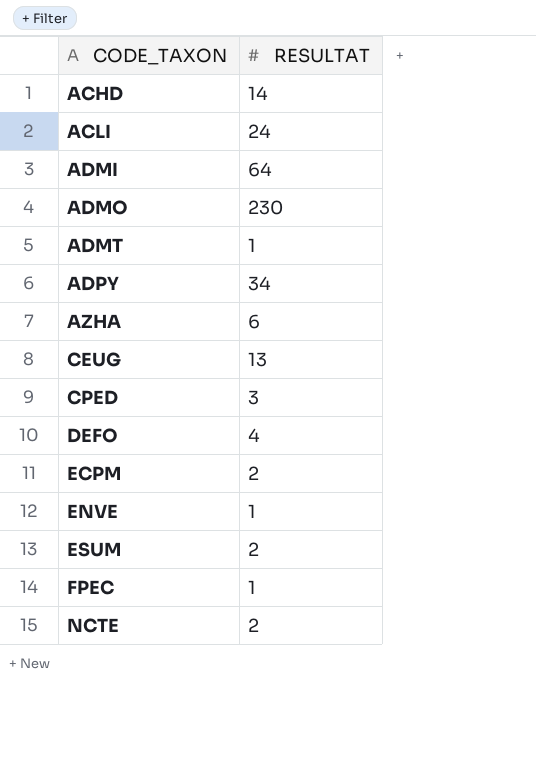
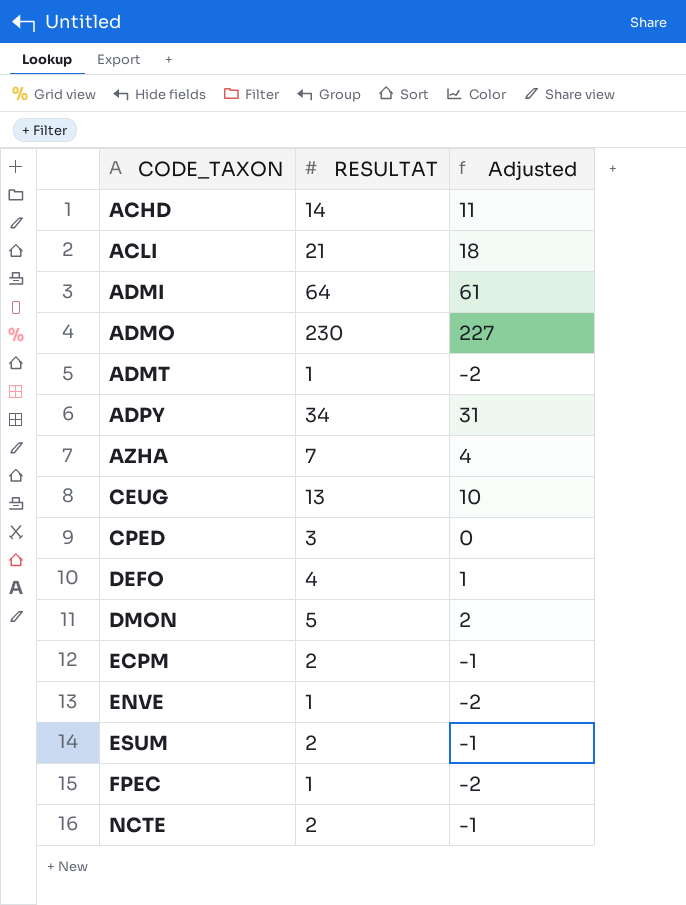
column Adjusted | formula: none -> [RESULTAT] - 3
ACLI | RESULTAT: 24 -> 21
AZHA | RESULTAT: 6 -> 7
row DMON: none -> 5 | 2

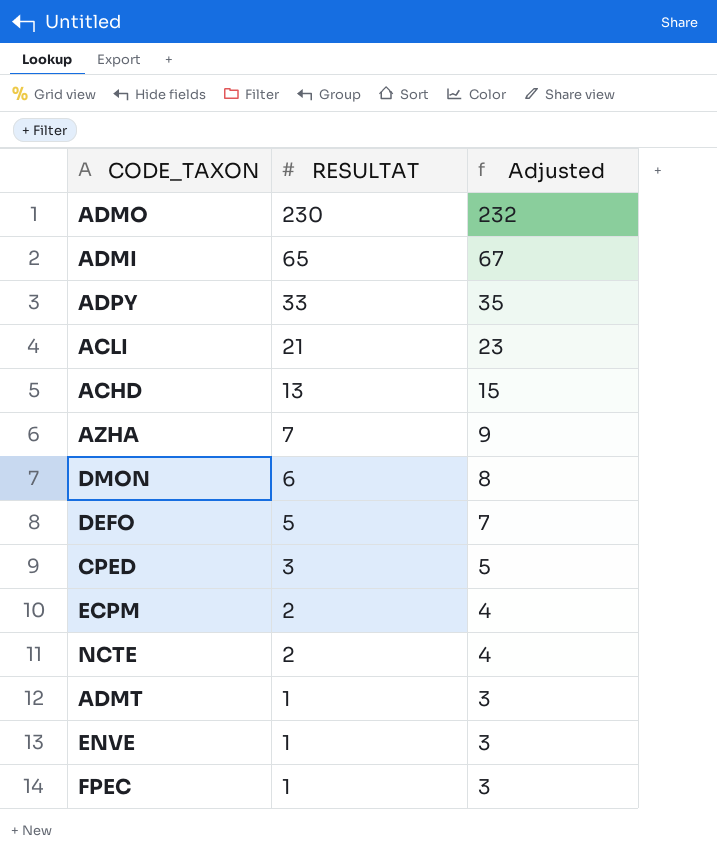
row order: CODE_TAXON ascending -> RESULTAT descending
column Adjusted | formula: [RESULTAT] - 3 -> [RESULTAT] + 2
row CEUG: 13 | 10 -> none
row ESUM: 2 | -1 -> none
ADMI | RESULTAT: 64 -> 65
ADPY | RESULTAT: 34 -> 33
ACHD | RESULTAT: 14 -> 13
DMON | RESULTAT: 5 -> 6
DEFO | RESULTAT: 4 -> 5

